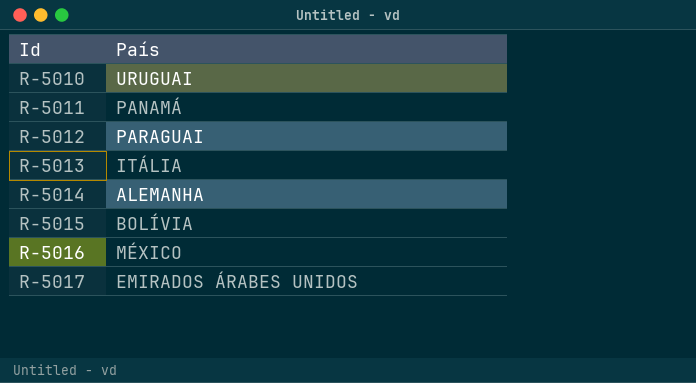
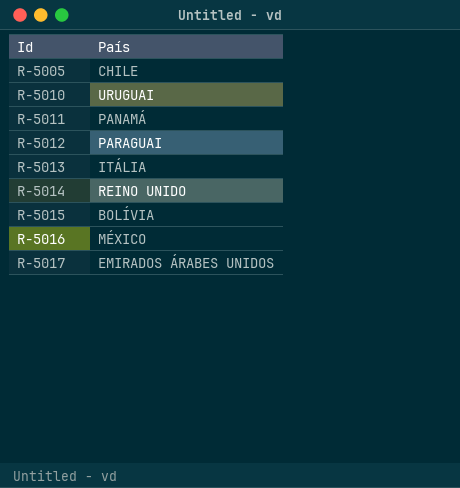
row R-5005: none -> CHILE
R-5014 | País: ALEMANHA -> REINO UNIDO

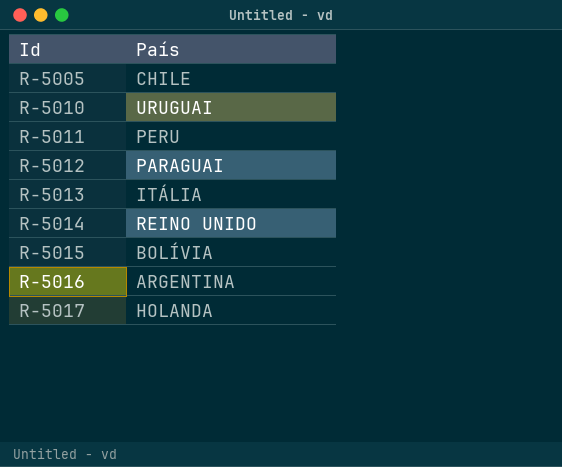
R-5011 | País: PANAMÁ -> PERU
R-5016 | País: MÉXICO -> ARGENTINA
R-5017 | País: EMIRADOS ÁRABES UNIDOS -> HOLANDA

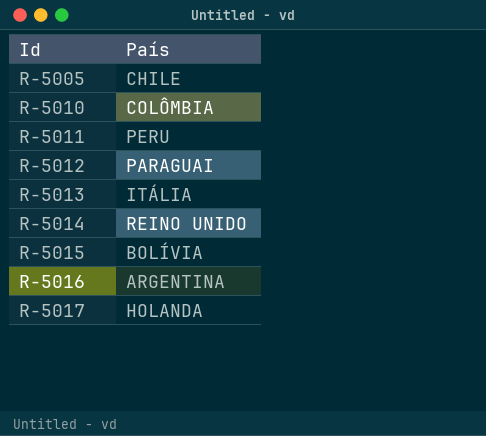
R-5010 | País: URUGUAI -> COLÔMBIA

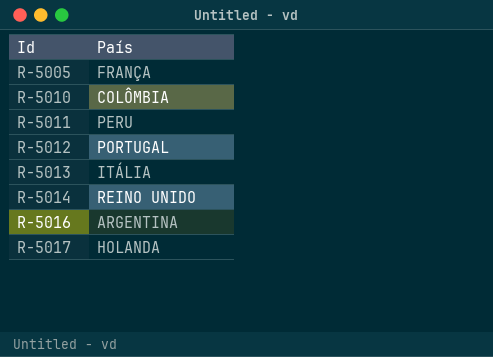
row R-5015: BOLÍVIA -> none
R-5005 | País: CHILE -> FRANÇA
R-5012 | País: PARAGUAI -> PORTUGAL

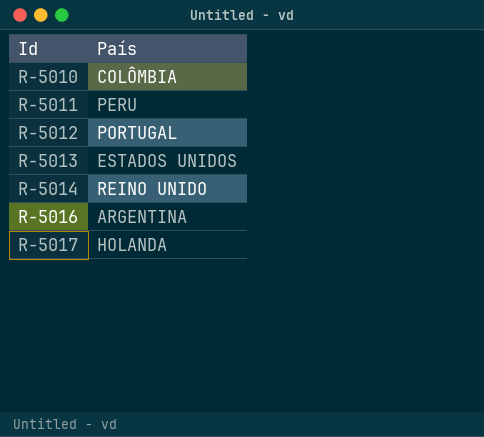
row R-5005: FRANÇA -> none
R-5013 | País: ITÁLIA -> ESTADOS UNIDOS

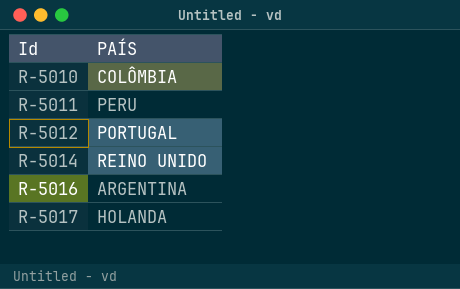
column name: País -> PAÍS
row R-5013: ESTADOS UNIDOS -> none

